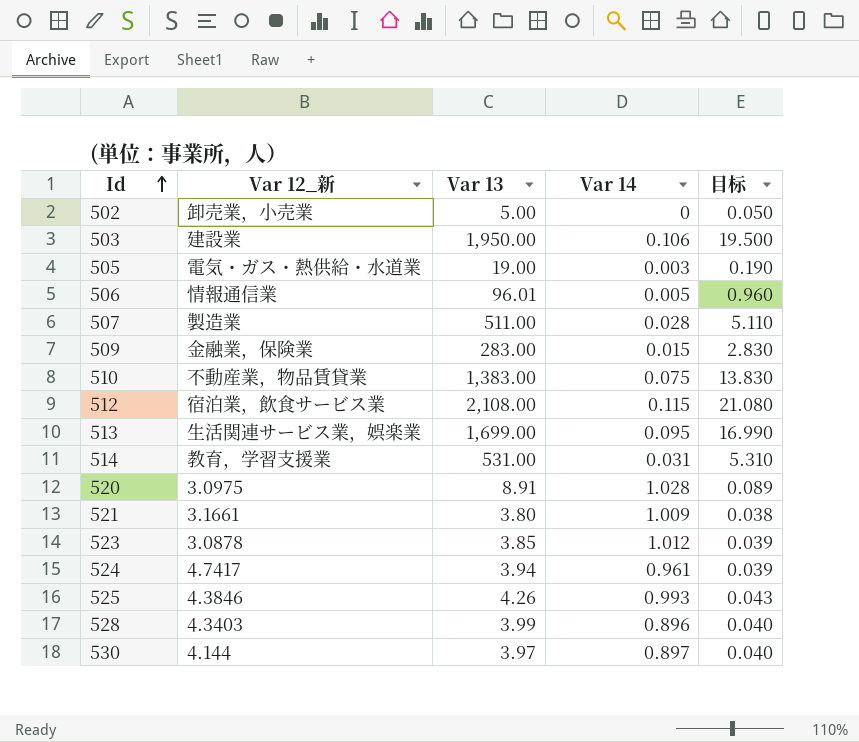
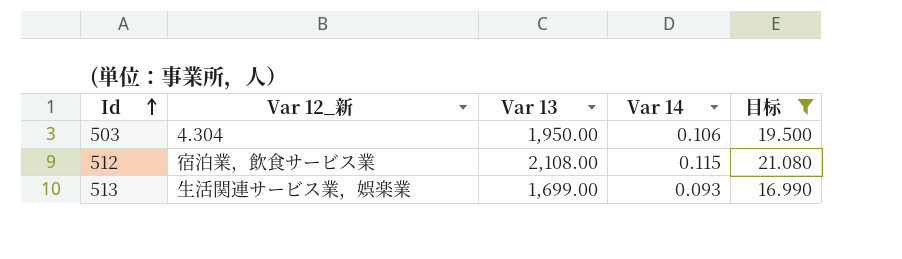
filter: none -> 目标 >= 16.990
503 | Var 12_新: 建設業 -> 4.304
513 | Var 14: 0.095 -> 0.093

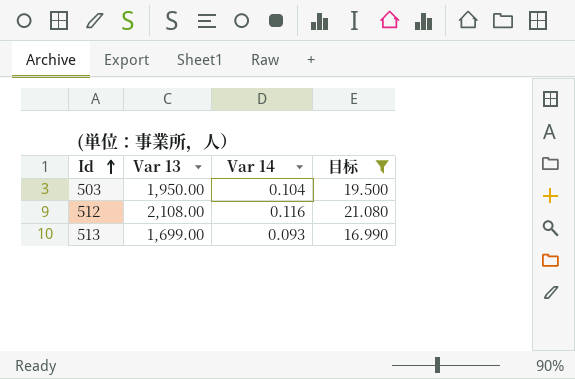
column Var 12_新 | position: 2 -> none
503 | Var 14: 0.106 -> 0.104
512 | Var 14: 0.115 -> 0.116

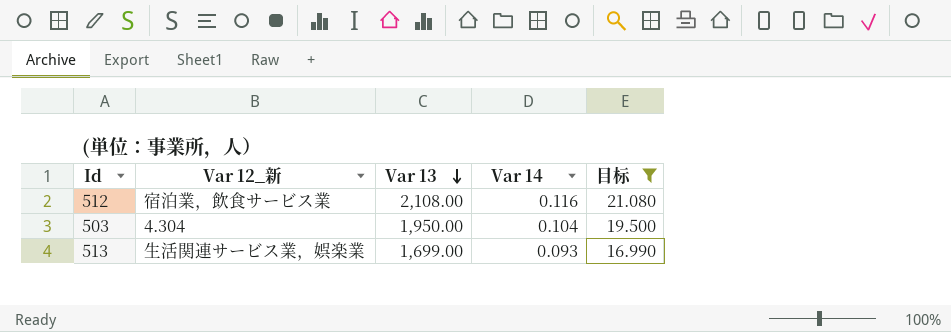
row order: Id ascending -> Var 13 descending
column Var 12_新 | position: none -> 2

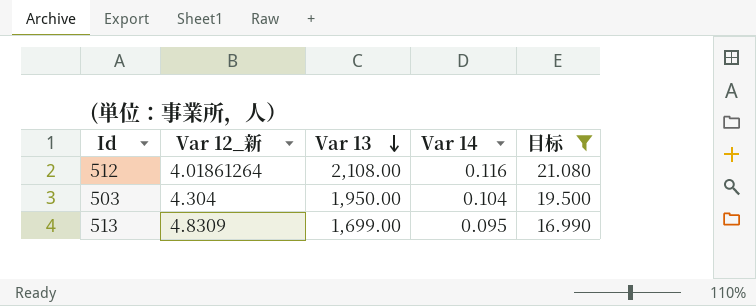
512 | Var 12_新: 宿泊業，飲食サービス業 -> 4.01861264
513 | Var 12_新: 生活関連サービス業，娯楽業 -> 4.8309
513 | Var 14: 0.093 -> 0.095

